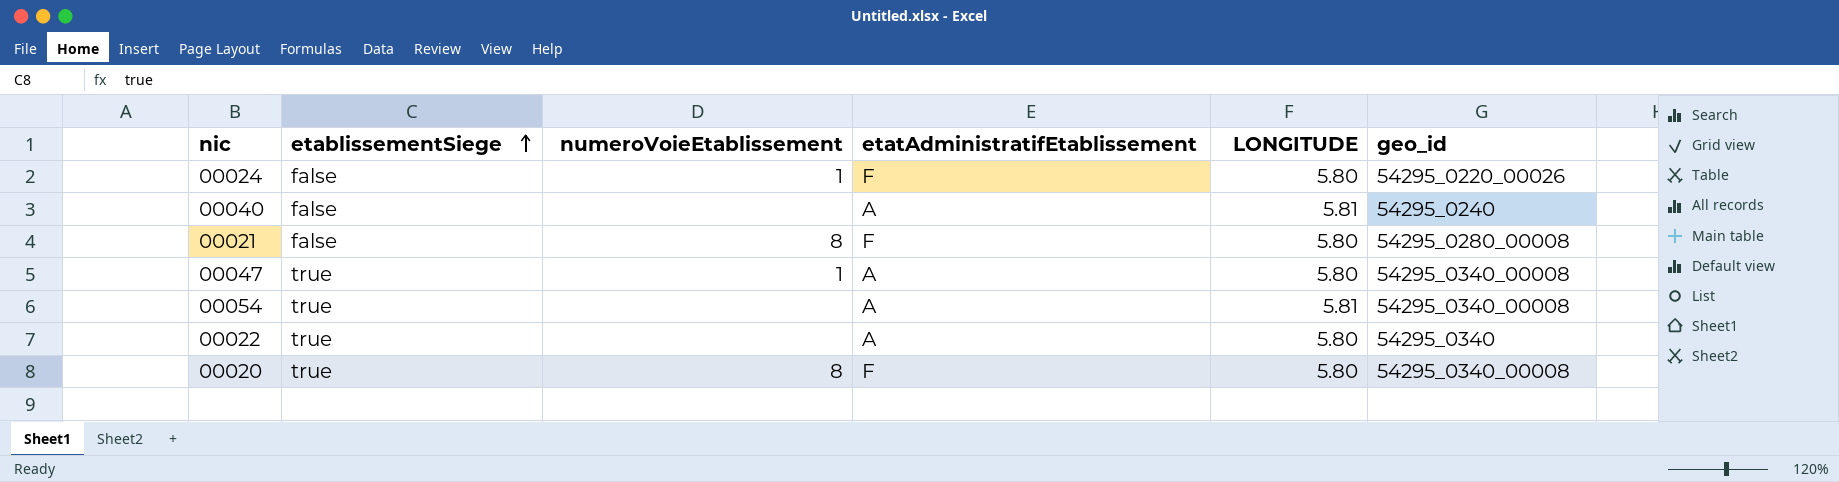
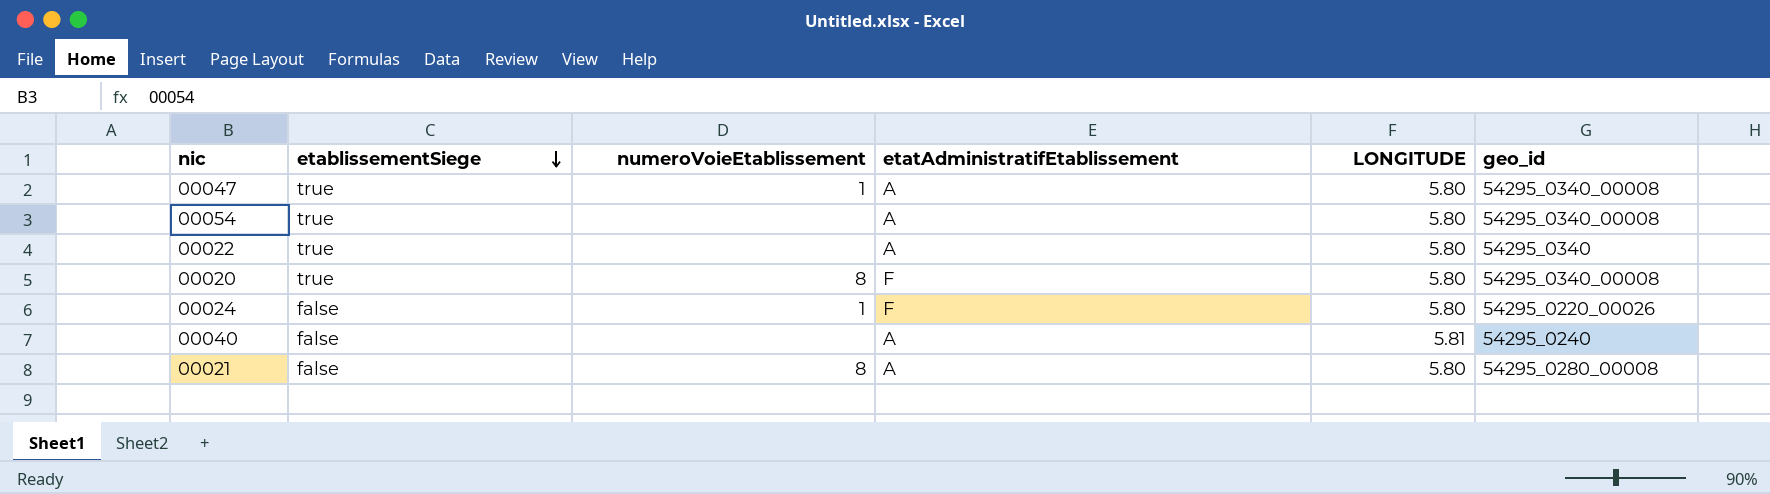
row order: etablissementSiege ascending -> etablissementSiege descending
00054 | LONGITUDE: 5.81 -> 5.80
00021 | etatAdministratifEtablissement: F -> A

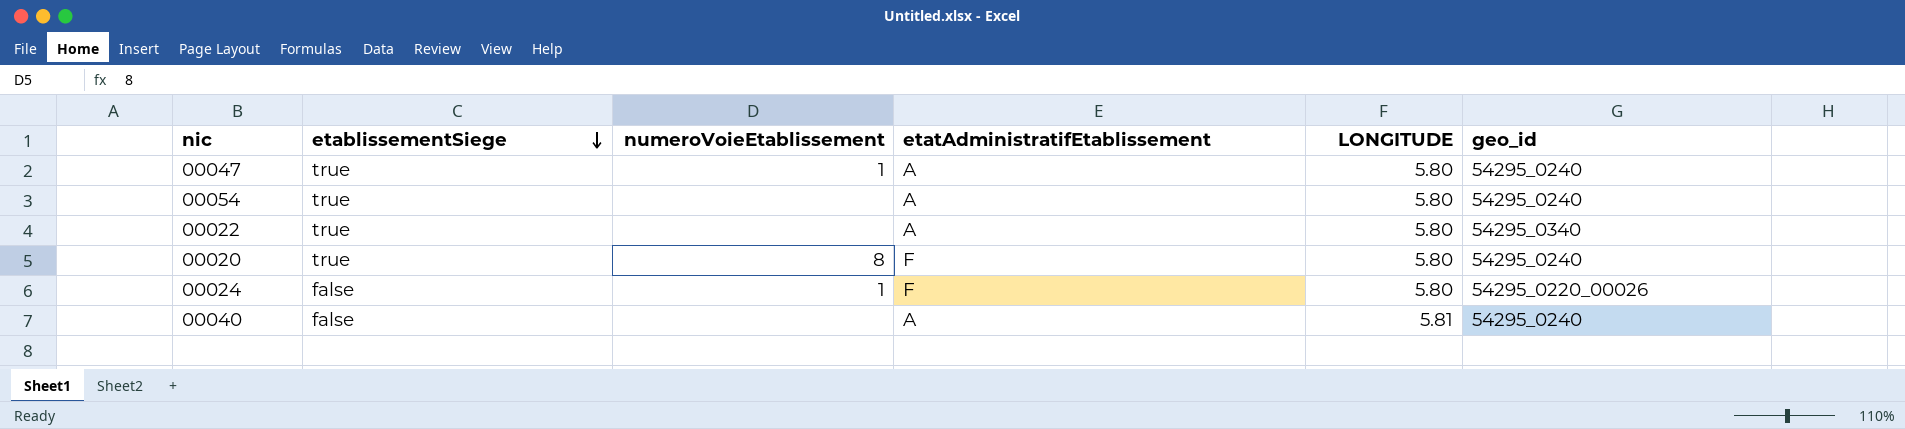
row 00021: false | 8 | A | 5.80 | 54295_0280_00008 -> none
00047 | geo_id: 54295_0340_00008 -> 54295_0240
00054 | geo_id: 54295_0340_00008 -> 54295_0240
00020 | geo_id: 54295_0340_00008 -> 54295_0240

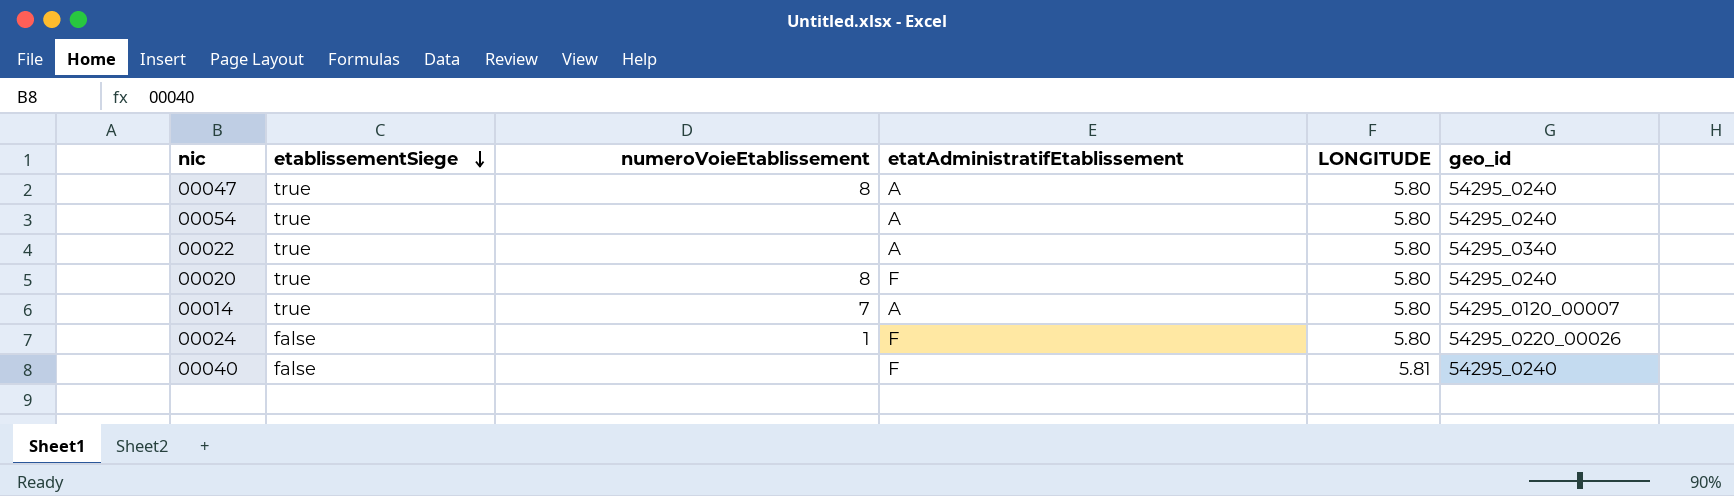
00047 | numeroVoieEtablissement: 1 -> 8
row 00014: none -> true | 7 | A | 5.80 | 54295_0120_00007
00040 | etatAdministratifEtablissement: A -> F

